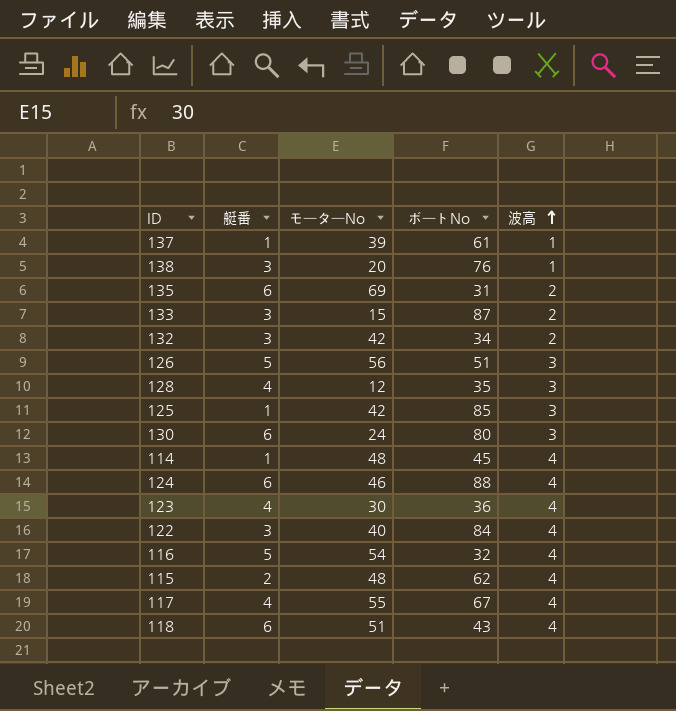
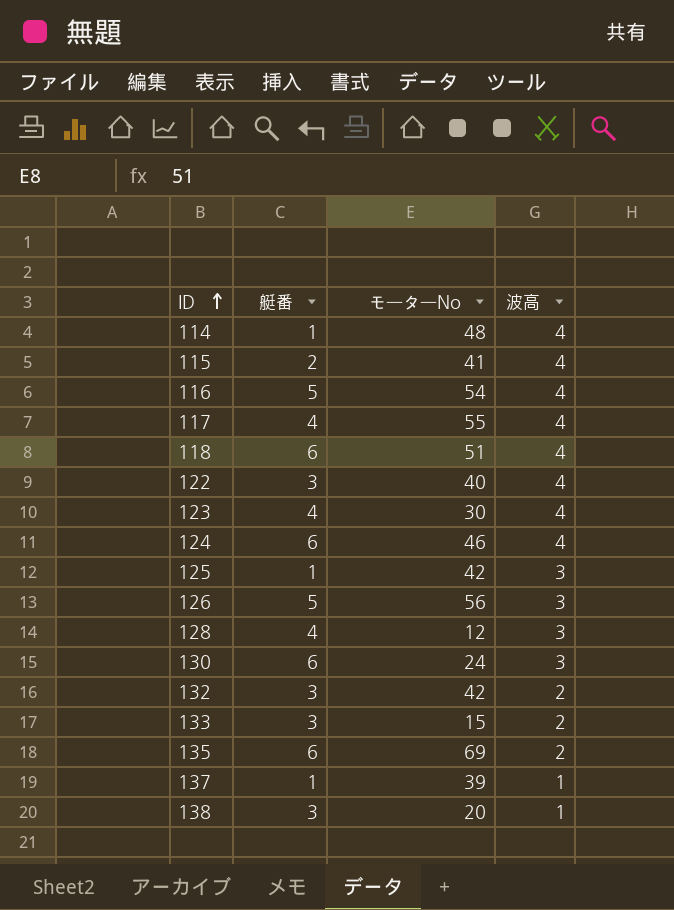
row order: 波高 ascending -> ID ascending
column ボートNo | position: 4 -> none
115 | モーターNo: 48 -> 41

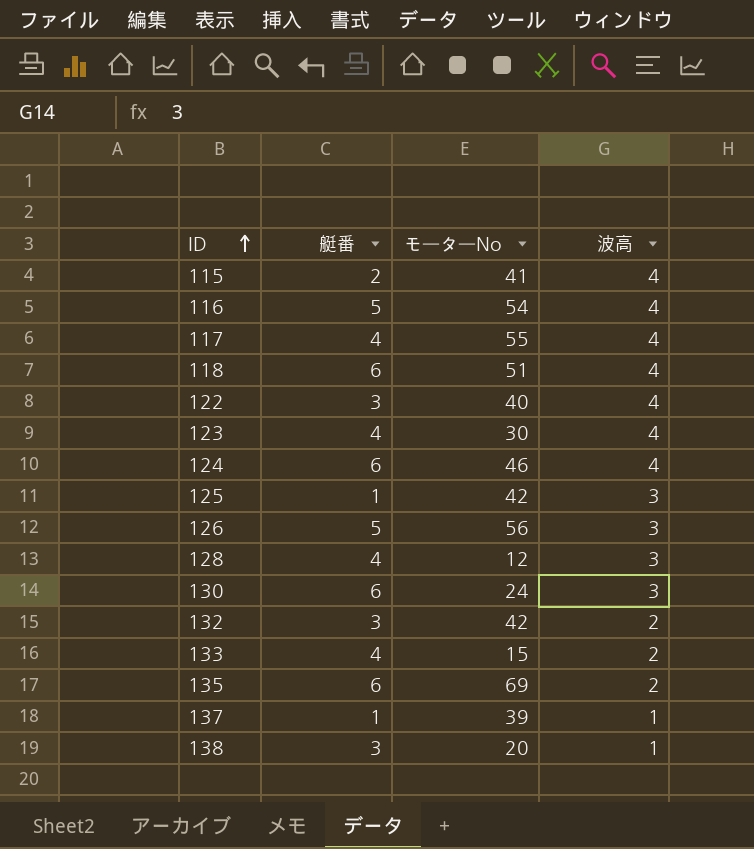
row 114: 1 | 48 | 4 -> none
133 | 艇番: 3 -> 4

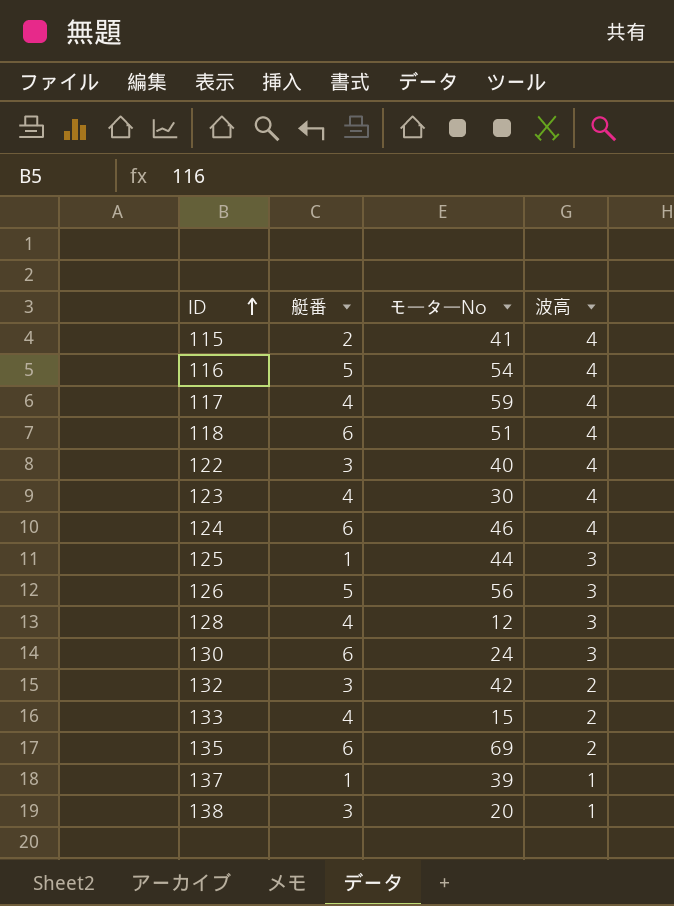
117 | モーターNo: 55 -> 59
125 | モーターNo: 42 -> 44

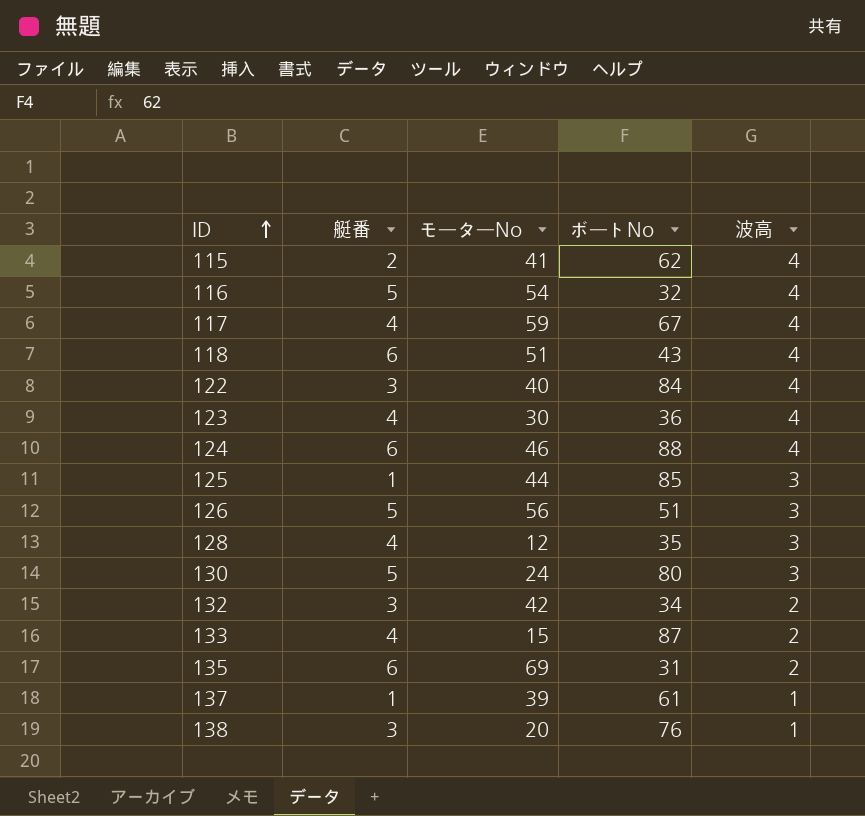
column ボートNo | position: none -> 4
130 | 艇番: 6 -> 5

